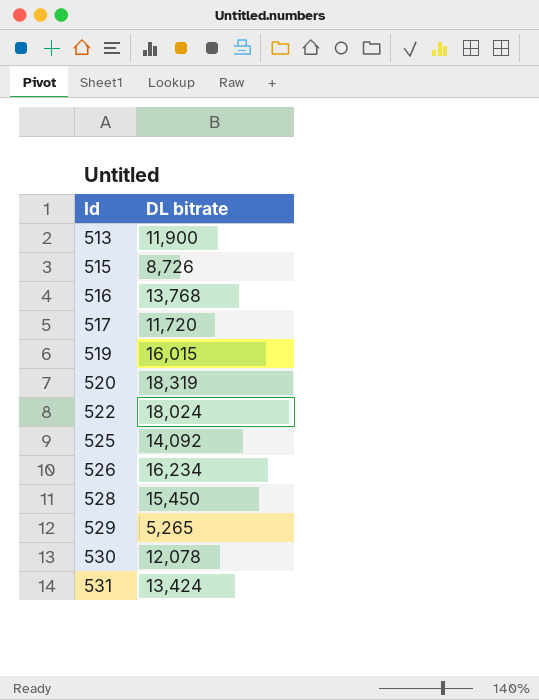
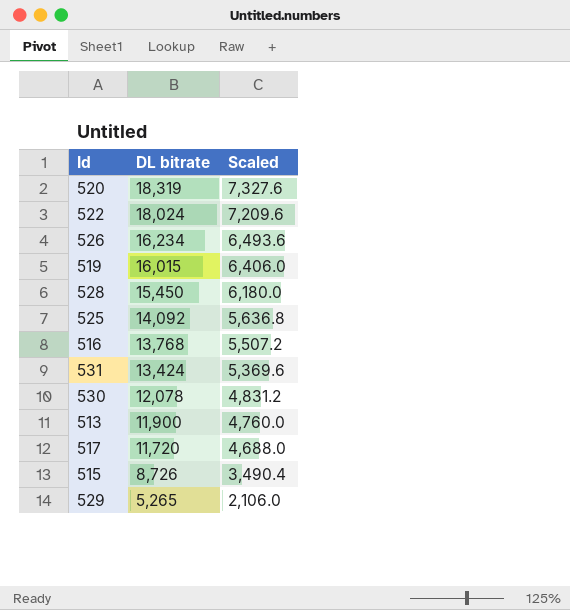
row order: Id ascending -> DL bitrate descending
column Scaled | formula: none -> [DL bitrate] * 0.4

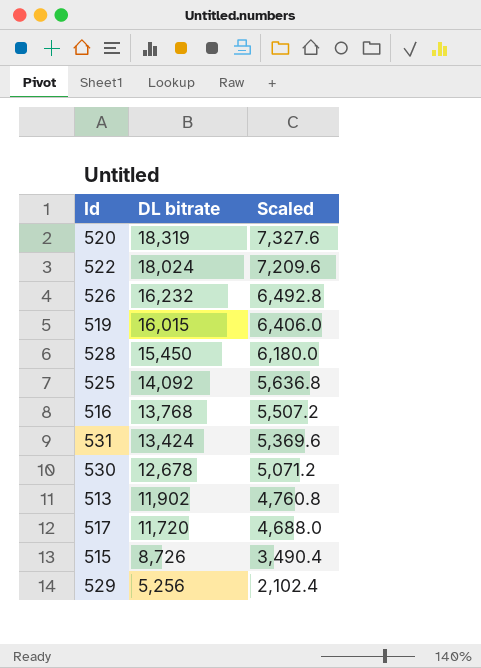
526 | DL bitrate: 16,234 -> 16,232
526 | Scaled: 6,493.6 -> 6,492.8
530 | DL bitrate: 12,078 -> 12,678
530 | Scaled: 4,831.2 -> 5,071.2
513 | DL bitrate: 11,900 -> 11,902
513 | Scaled: 4,760.0 -> 4,760.8
529 | DL bitrate: 5,265 -> 5,256
529 | Scaled: 2,106.0 -> 2,102.4

